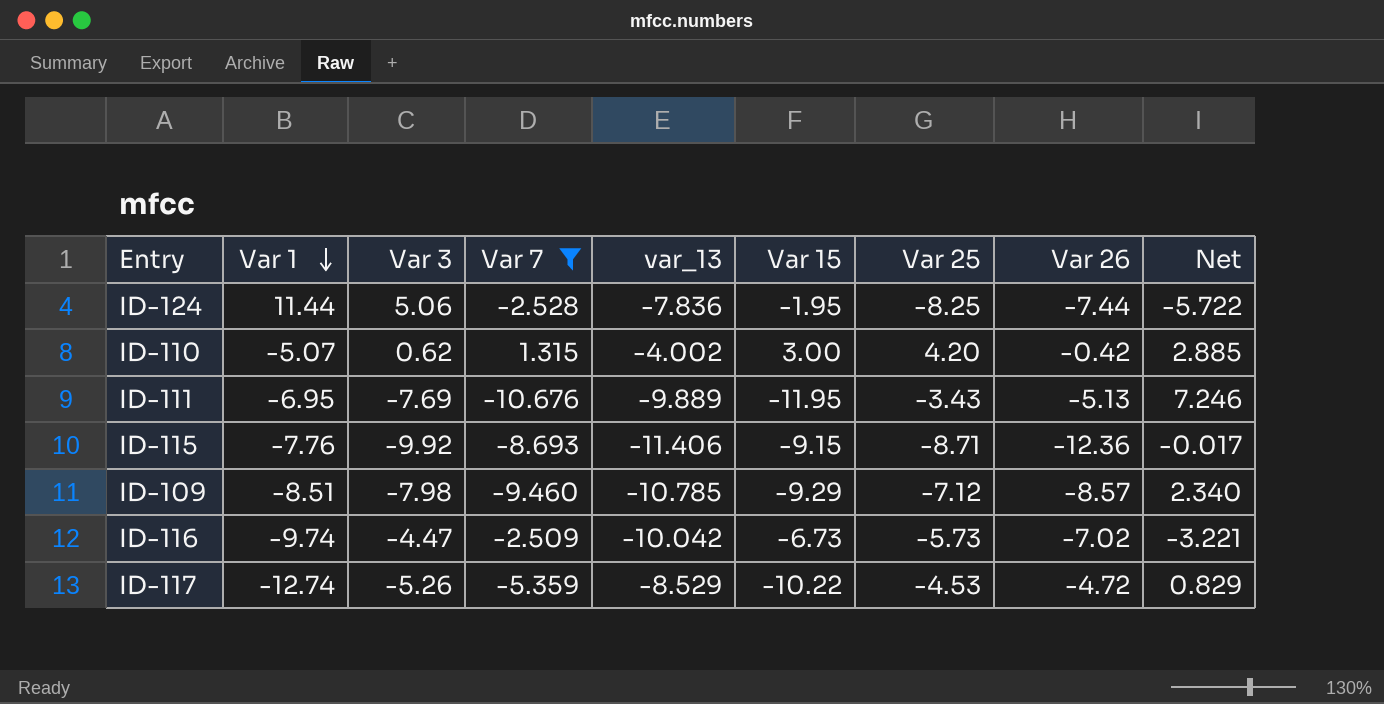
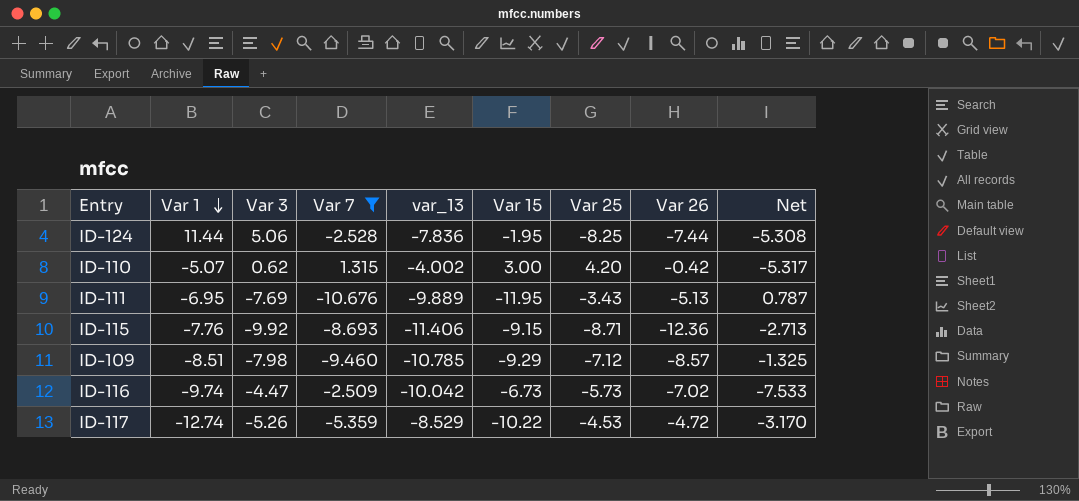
column Net | formula: [Var 25] - [Var 7] -> [var_13] - [Var 7]

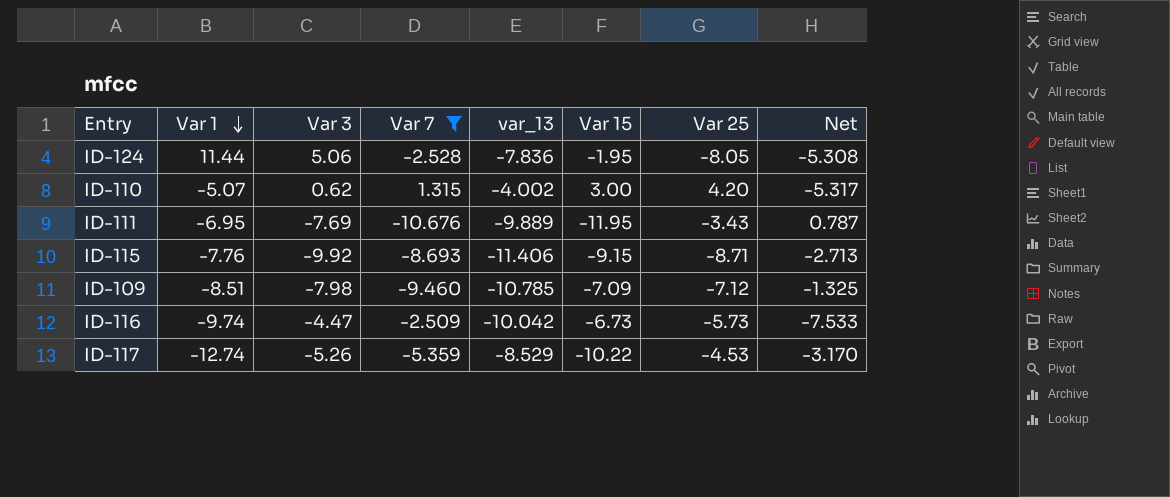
column Var 26 | position: 8 -> none
ID-124 | Var 25: -8.25 -> -8.05
ID-109 | Var 15: -9.29 -> -7.09

